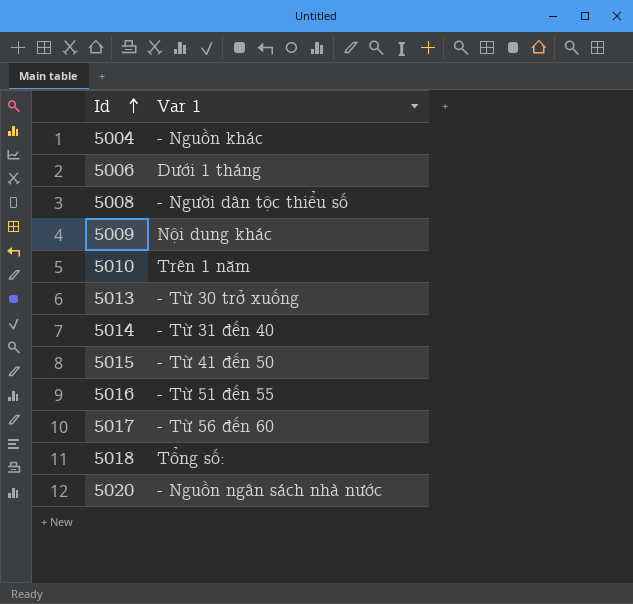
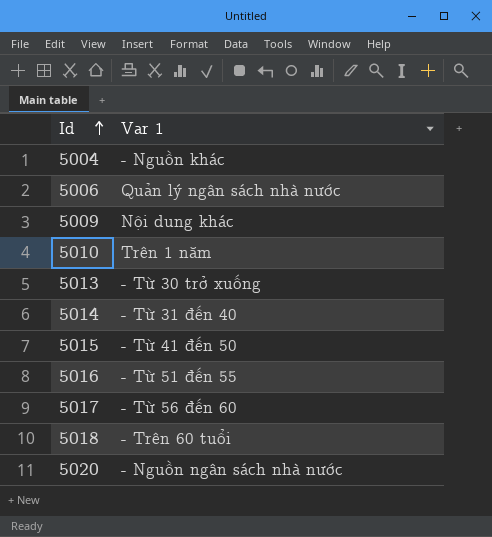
row 5008: - Người dân tộc thiểu số -> none
5006 | Var 1: Dưới 1 tháng -> Quản lý ngân sách nhà nước
5018 | Var 1: Tổng số: -> - Trên 60 tuổi

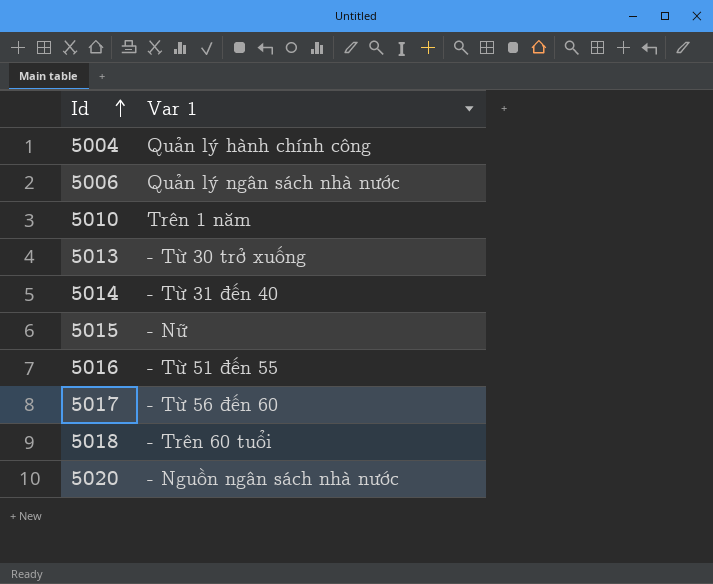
row 5009: Nội dung khác -> none
5004 | Var 1: - Nguồn khác -> Quản lý hành chính công
5015 | Var 1: - Từ 41 đến 50 -> - Nữ

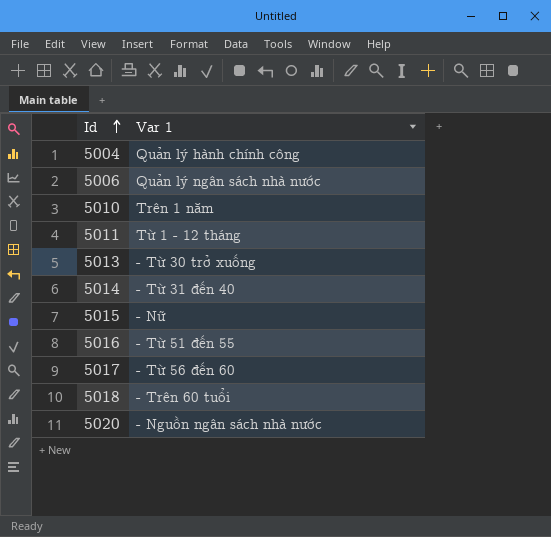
row 5011: none -> Từ 1 - 12 tháng

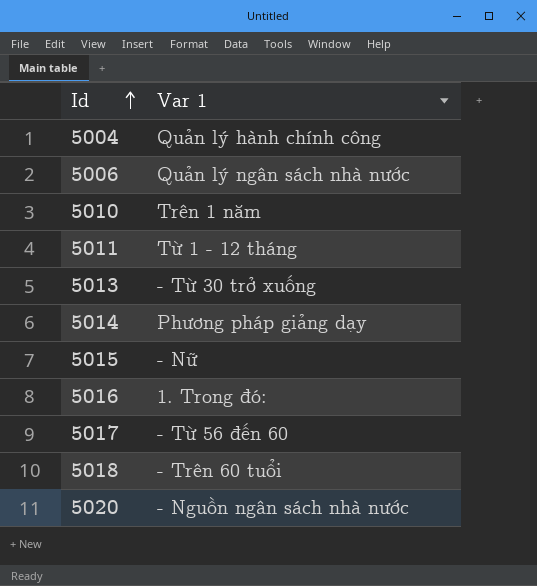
5014 | Var 1: - Từ 31 đến 40 -> Phương pháp giảng dạy
5016 | Var 1: - Từ 51 đến 55 -> 1. Trong đó:

